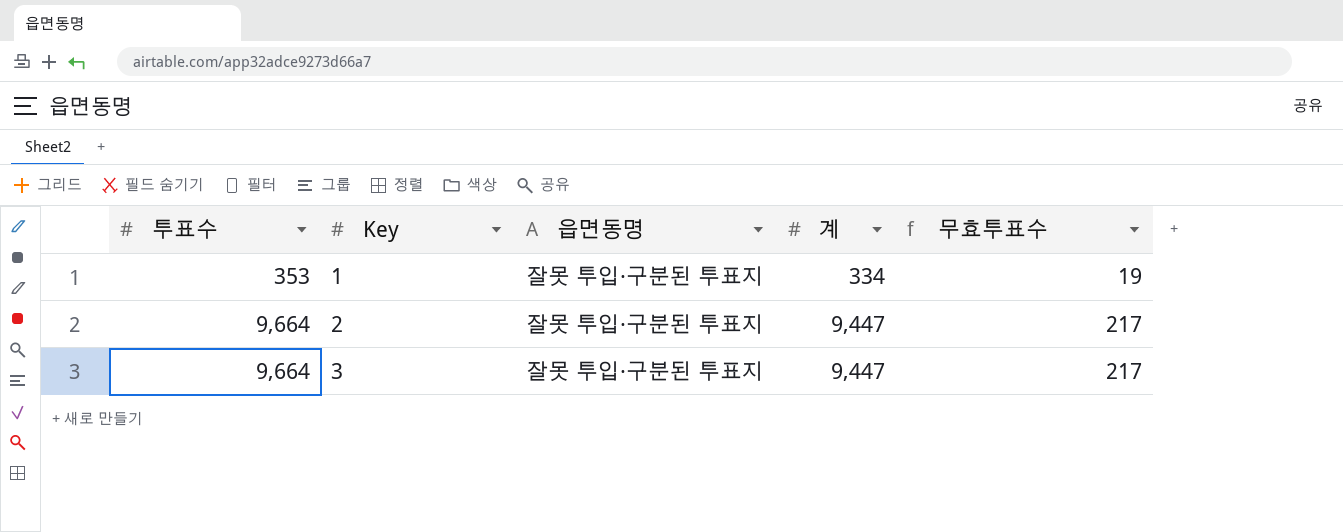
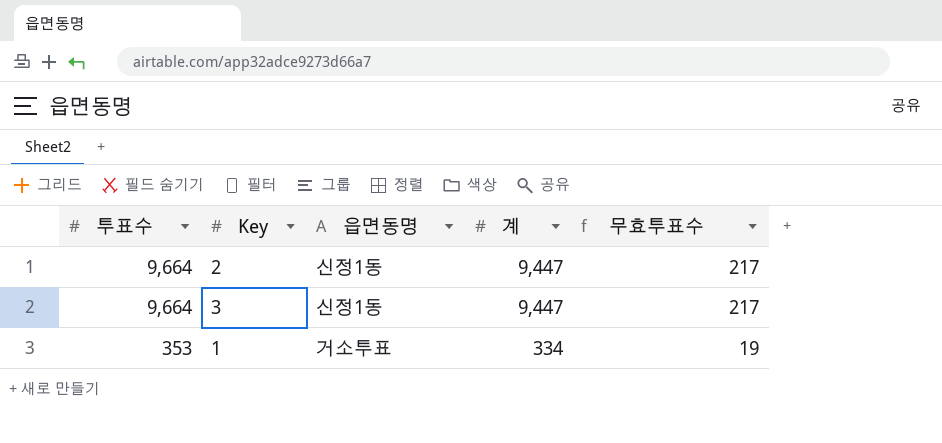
row order: 투표수 ascending -> 투표수 descending
2 | 읍면동명: 잘못 투입·구분된 투표지 -> 신정1동
3 | 읍면동명: 잘못 투입·구분된 투표지 -> 신정1동
1 | 읍면동명: 잘못 투입·구분된 투표지 -> 거소투표

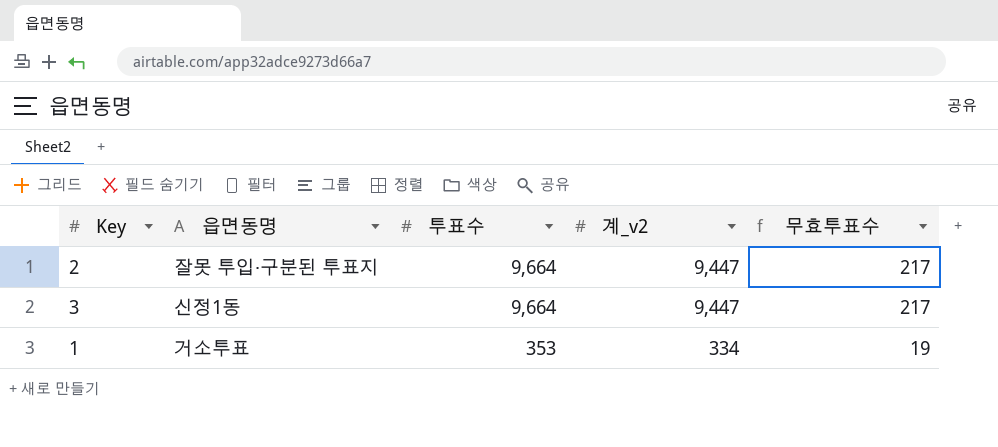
column 투표수 | position: 1 -> 3
column name: 계 -> 계_v2
2 | 읍면동명: 신정1동 -> 잘못 투입·구분된 투표지

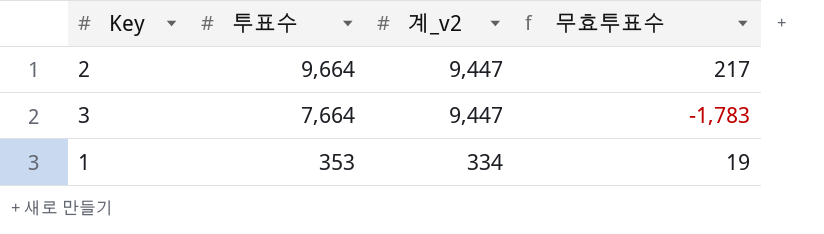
column 읍면동명 | position: 2 -> none
3 | 투표수: 9,664 -> 7,664
3 | 무효투표수: 217 -> -1,783

